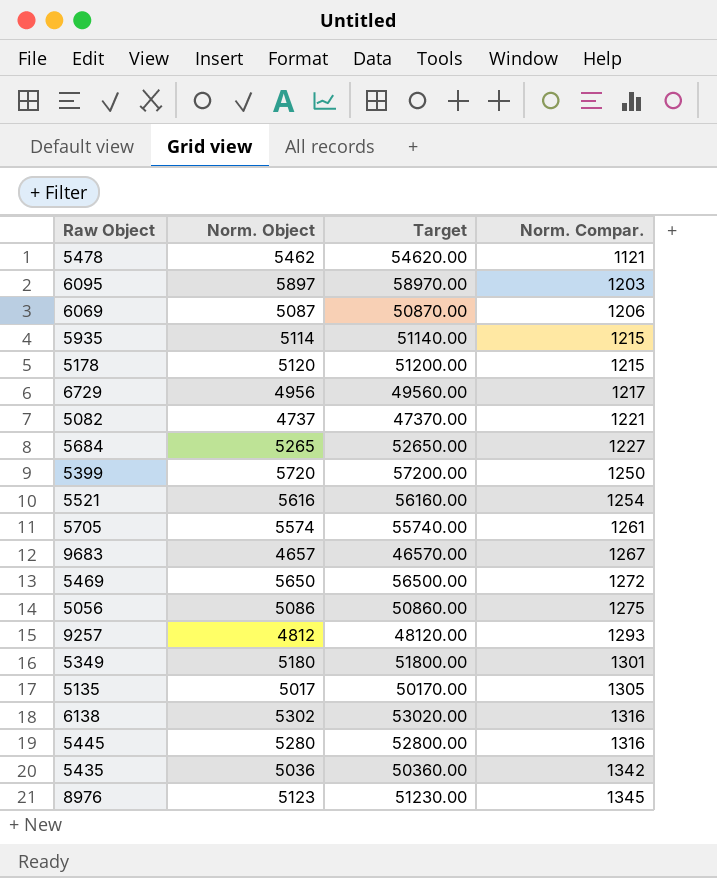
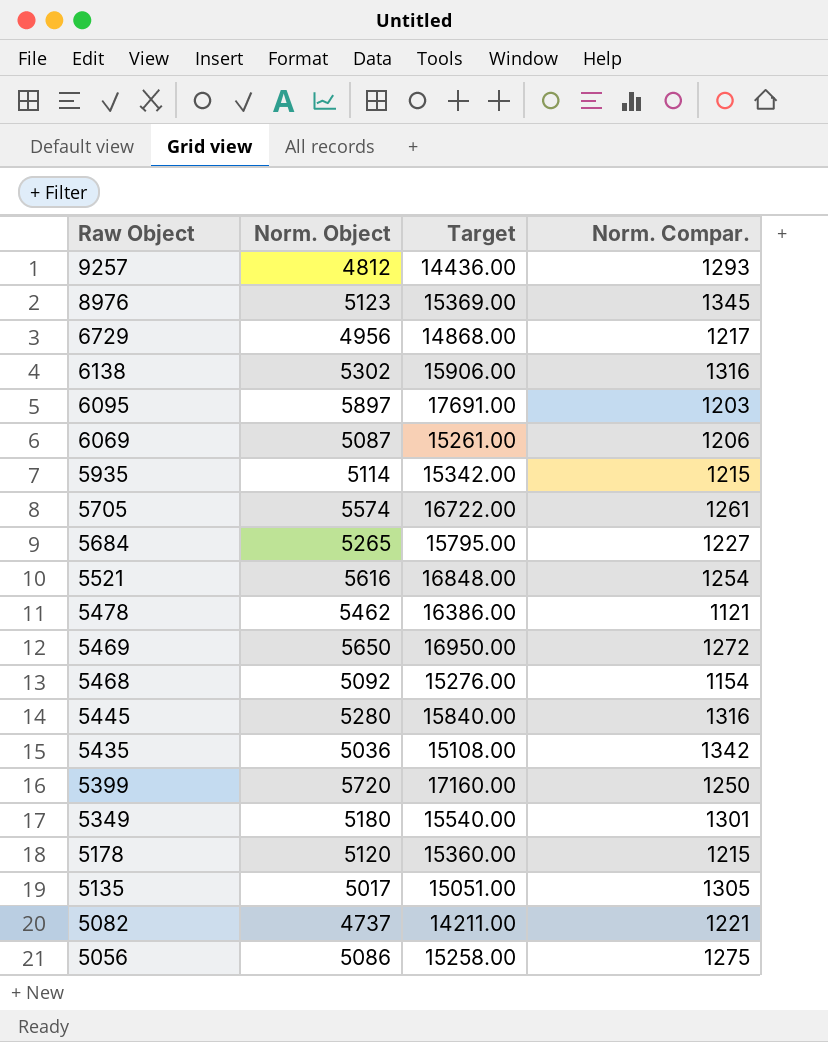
row order: Norm. Compar. ascending -> Raw Object descending
column Target | formula: [Norm. Object] * 10 -> [Norm. Object] * 3
row 9683: 4657 | 46570.00 | 1267 -> none
row 5468: none -> 5092 | 15276.00 | 1154

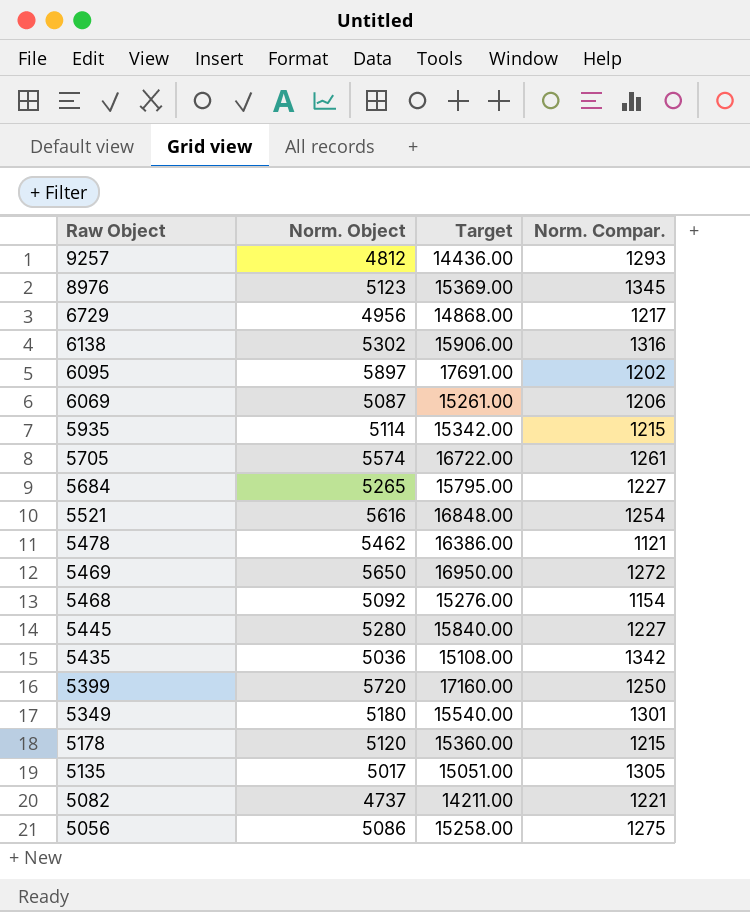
6095 | Norm. Compar.: 1203 -> 1202
5445 | Norm. Compar.: 1316 -> 1227

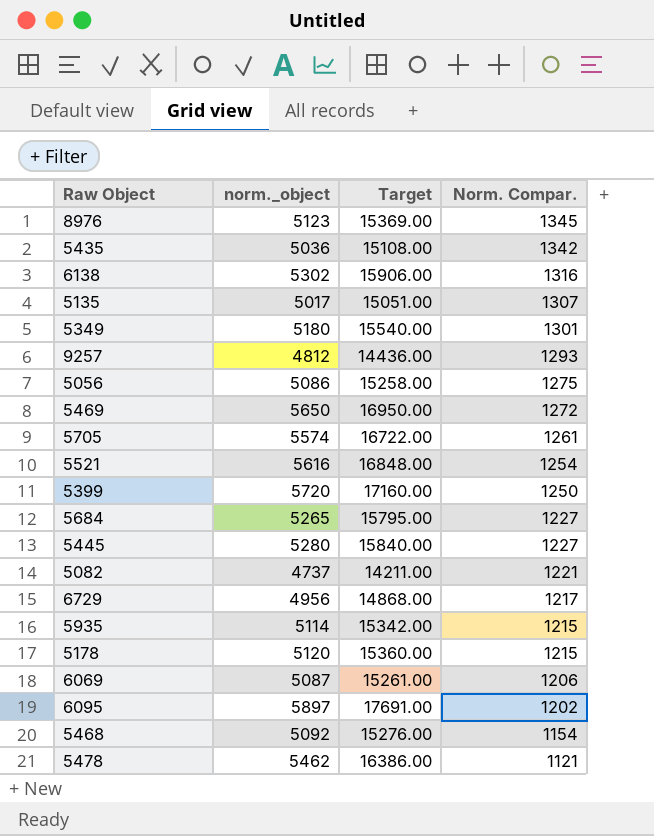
row order: Raw Object descending -> Norm. Compar. descending
column name: Norm. Object -> norm._object
5135 | Norm. Compar.: 1305 -> 1307

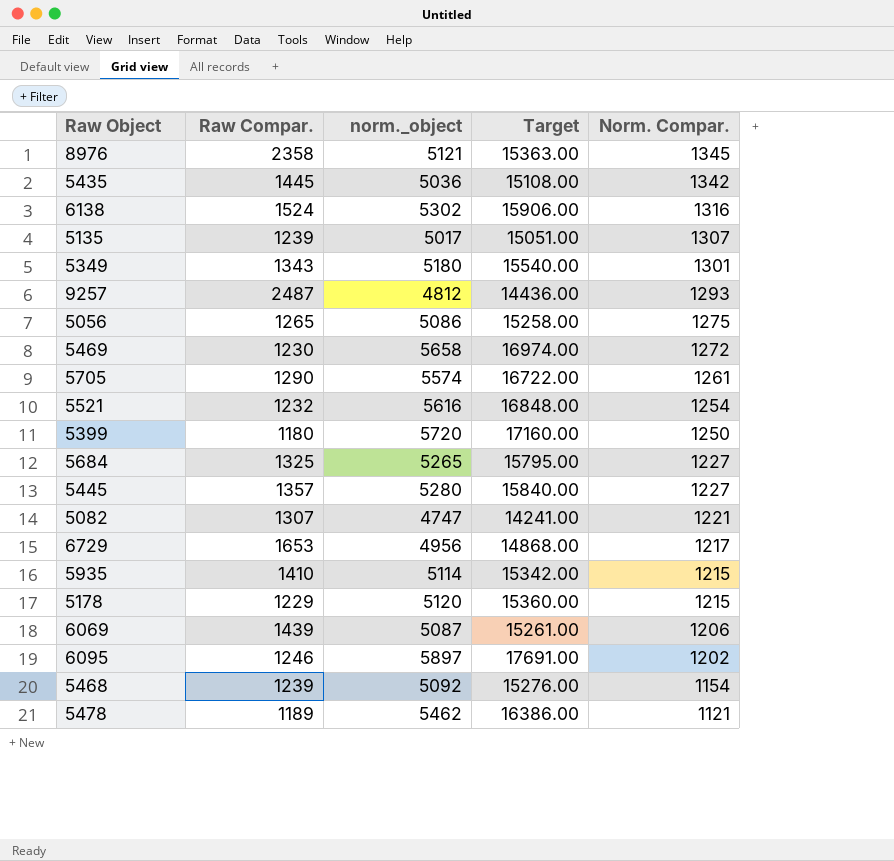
column Raw Compar. | position: none -> 2
8976 | norm._object: 5123 -> 5121
8976 | Target: 15369.00 -> 15363.00
5469 | norm._object: 5650 -> 5658
5469 | Target: 16950.00 -> 16974.00
5082 | norm._object: 4737 -> 4747
5082 | Target: 14211.00 -> 14241.00

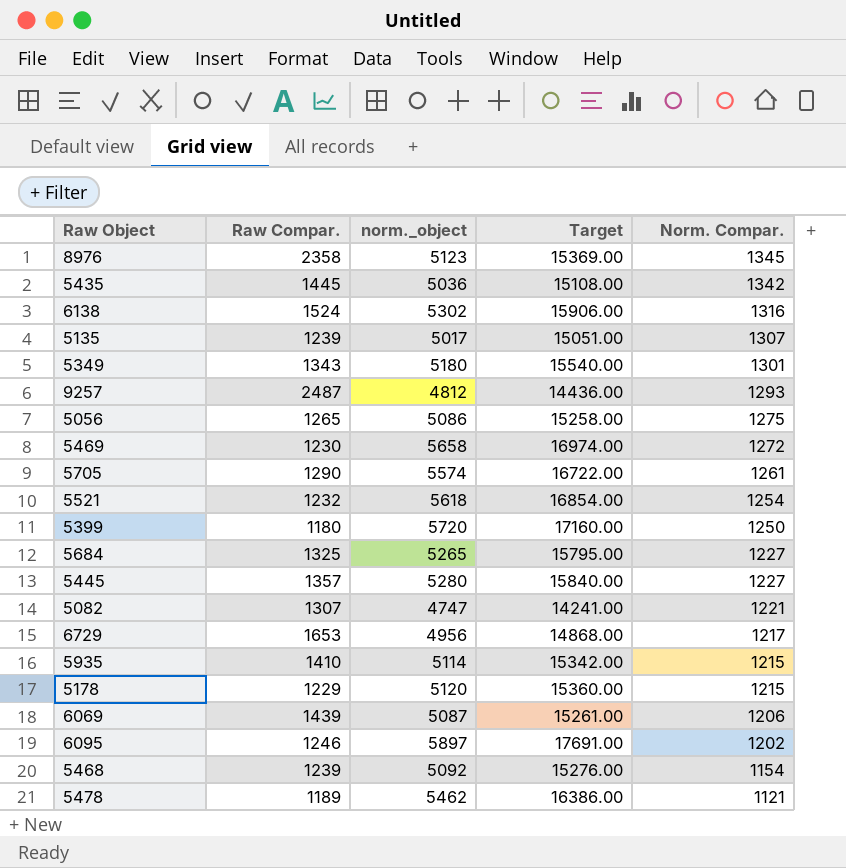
8976 | norm._object: 5121 -> 5123
8976 | Target: 15363.00 -> 15369.00
5521 | norm._object: 5616 -> 5618
5521 | Target: 16848.00 -> 16854.00

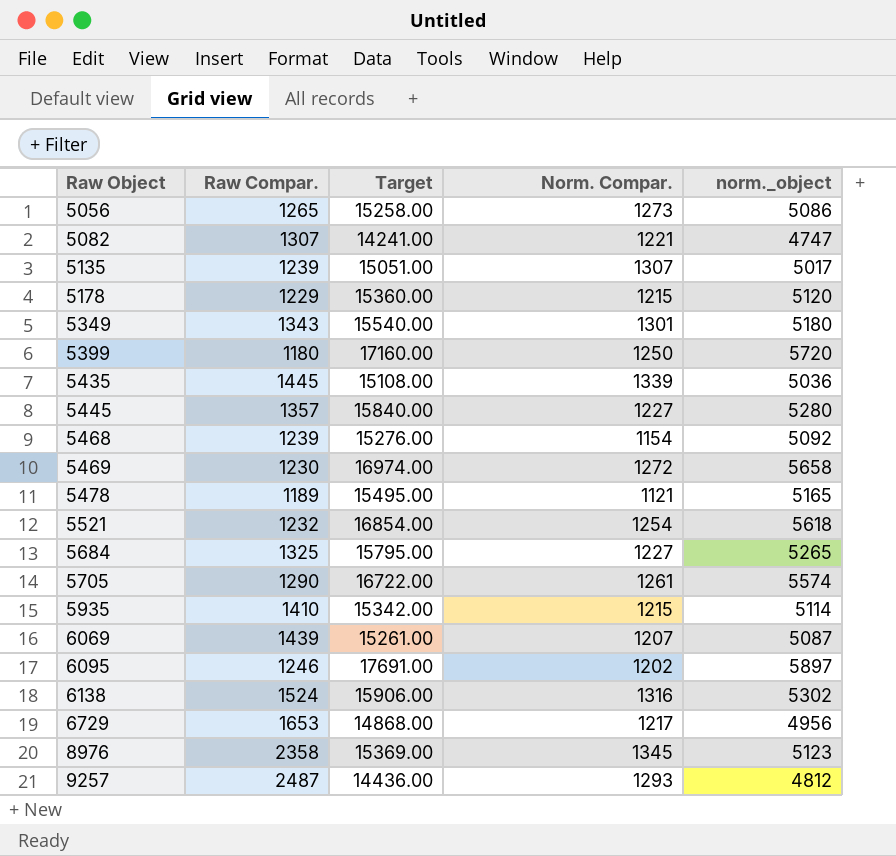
row order: Norm. Compar. descending -> Raw Object ascending
column norm._object | position: 3 -> 5
5056 | Norm. Compar.: 1275 -> 1273
5435 | Norm. Compar.: 1342 -> 1339
5478 | Target: 16386.00 -> 15495.00
5478 | norm._object: 5462 -> 5165
6069 | Norm. Compar.: 1206 -> 1207

